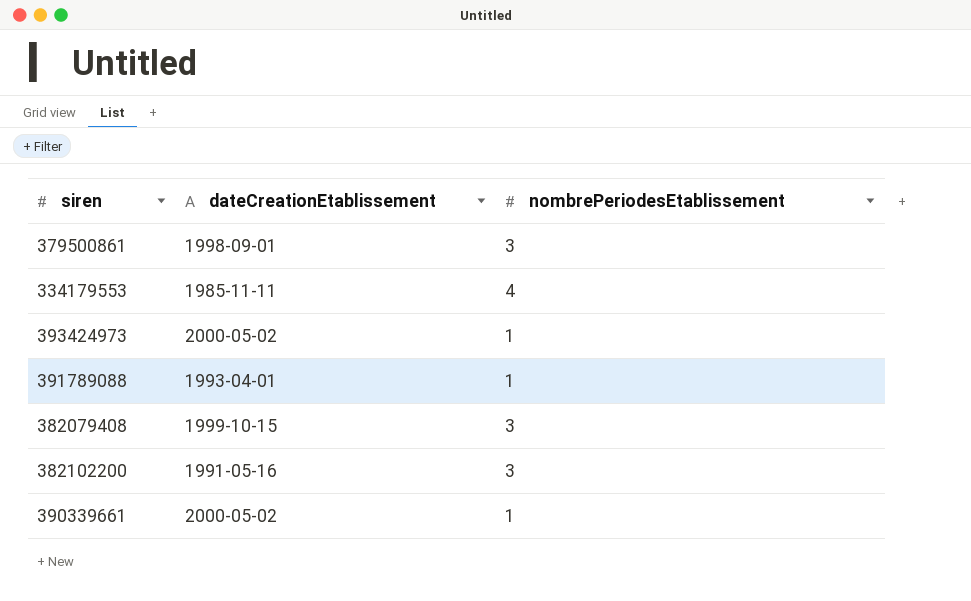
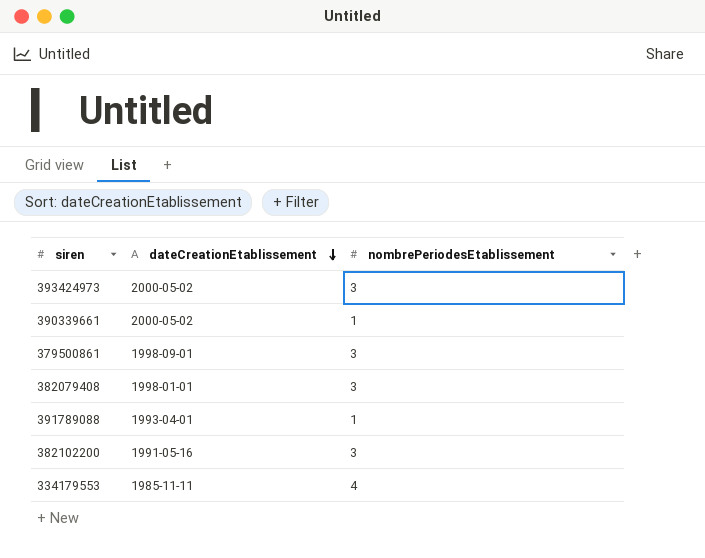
row order: none -> dateCreationEtablissement descending
393424973 | nombrePeriodesEtablissement: 1 -> 3
382079408 | dateCreationEtablissement: 1999-10-15 -> 1998-01-01

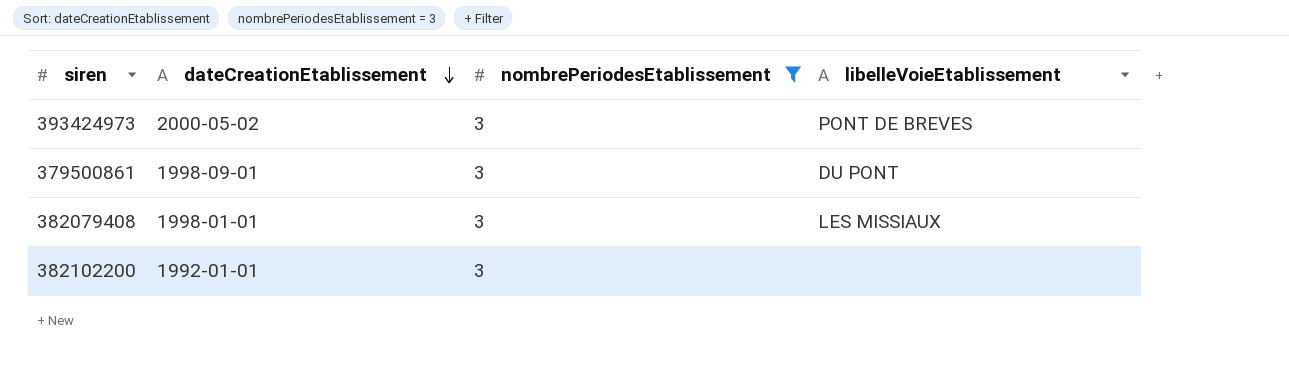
filter: none -> nombrePeriodesEtablissement = 3
column libelleVoieEtablissement | position: none -> 4
382102200 | dateCreationEtablissement: 1991-05-16 -> 1992-01-01

